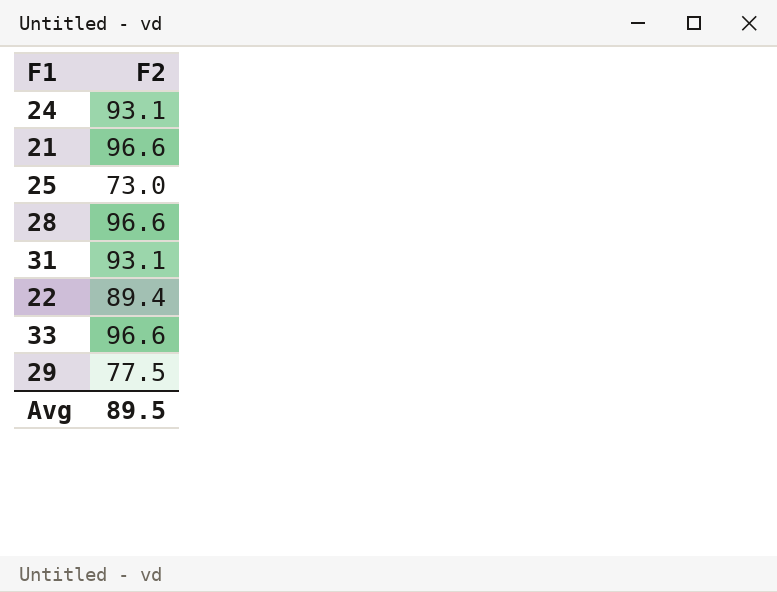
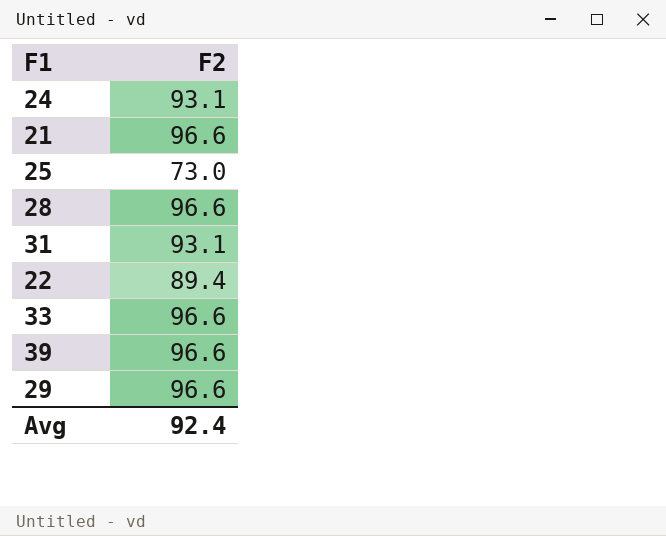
row 39: none -> 96.6
29 | F2: 77.5 -> 96.6
Avg | F2: 89.5 -> 92.4

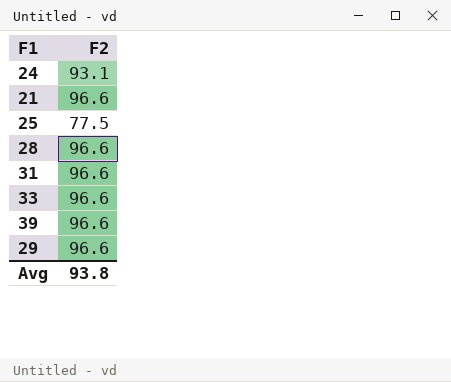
row 22: 89.4 -> none
25 | F2: 73.0 -> 77.5
31 | F2: 93.1 -> 96.6
Avg | F2: 92.4 -> 93.8

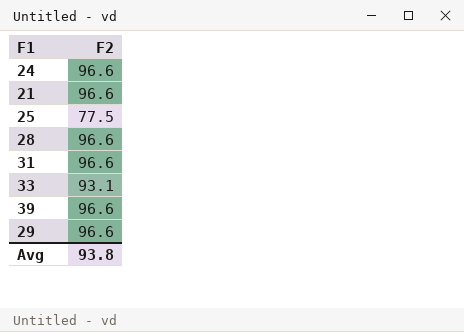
24 | F2: 93.1 -> 96.6
33 | F2: 96.6 -> 93.1

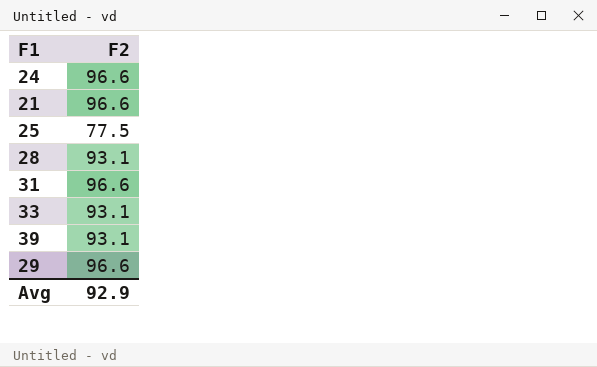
28 | F2: 96.6 -> 93.1
39 | F2: 96.6 -> 93.1
Avg | F2: 93.8 -> 92.9

